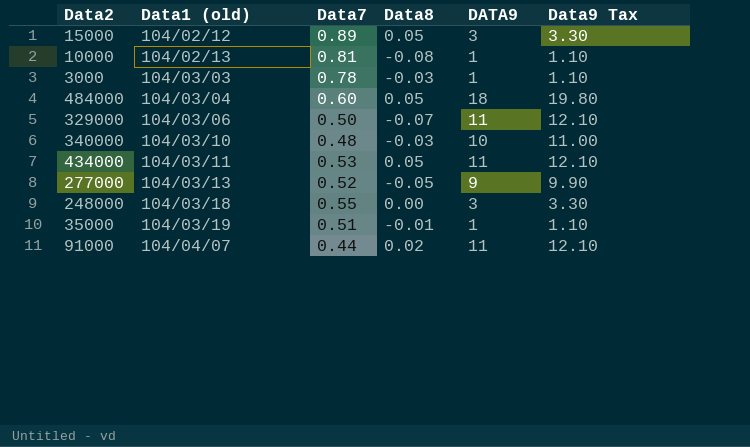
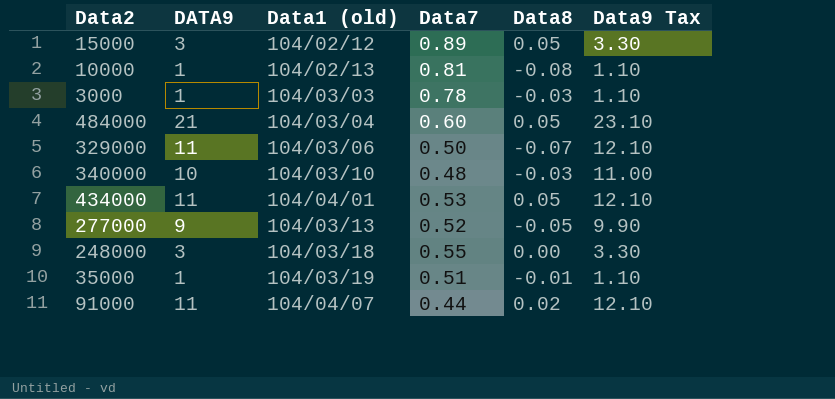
column DATA9 | position: 5 -> 2
484000 | DATA9: 18 -> 21
484000 | Data9 Tax: 19.80 -> 23.10
434000 | Data1 (old): 104/03/11 -> 104/04/01

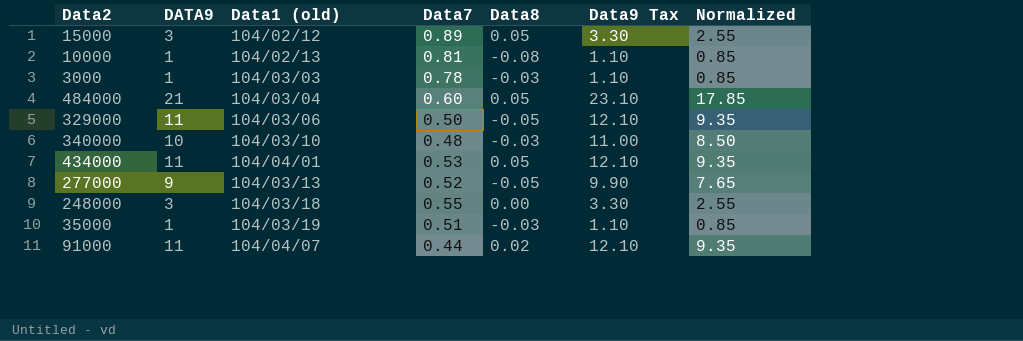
column Normalized | formula: none -> [DATA9] * 0.85
329000 | Data8: -0.07 -> -0.05
35000 | Data8: -0.01 -> -0.03

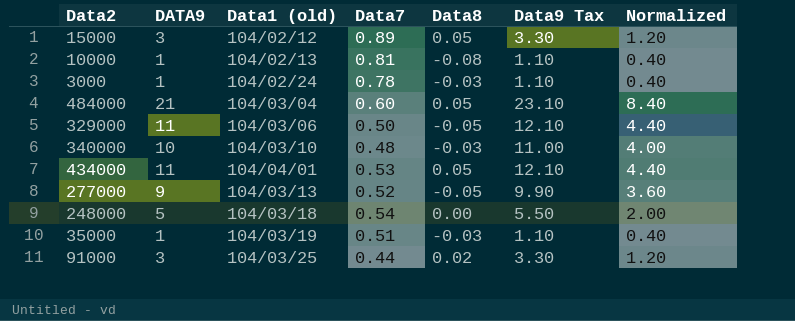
column Normalized | formula: [DATA9] * 0.85 -> [DATA9] * 0.4
3000 | Data1 (old): 104/03/03 -> 104/02/24
248000 | DATA9: 3 -> 5
248000 | Data7: 0.55 -> 0.54
248000 | Data9 Tax: 3.30 -> 5.50
91000 | DATA9: 11 -> 3
91000 | Data1 (old): 104/04/07 -> 104/03/25
91000 | Data9 Tax: 12.10 -> 3.30

